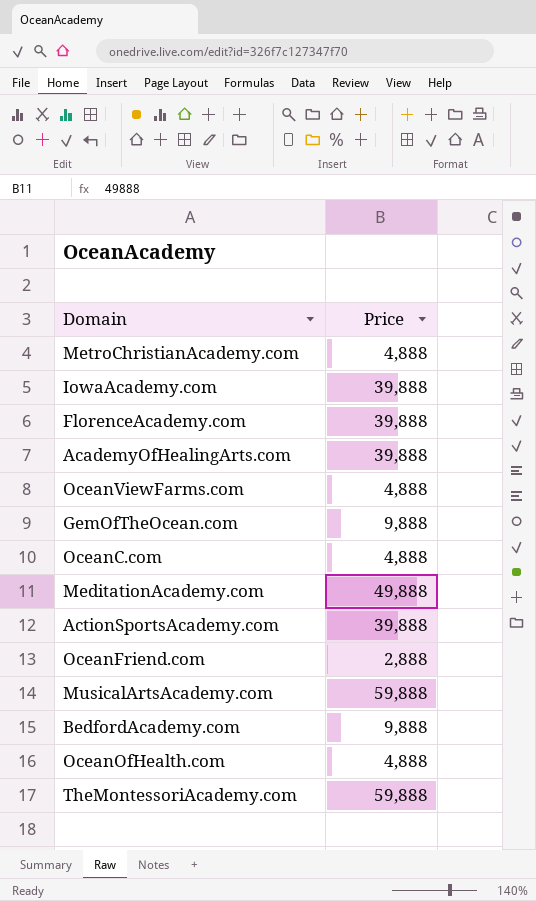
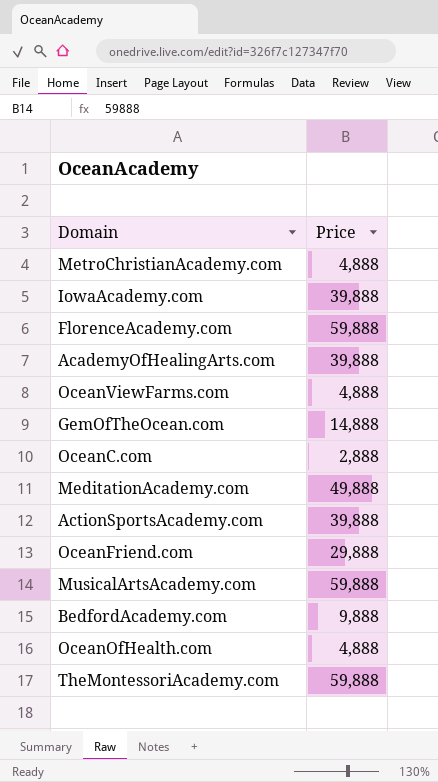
FlorenceAcademy.com | Price: 39,888 -> 59,888
GemOfTheOcean.com | Price: 9,888 -> 14,888
OceanC.com | Price: 4,888 -> 2,888
OceanFriend.com | Price: 2,888 -> 29,888

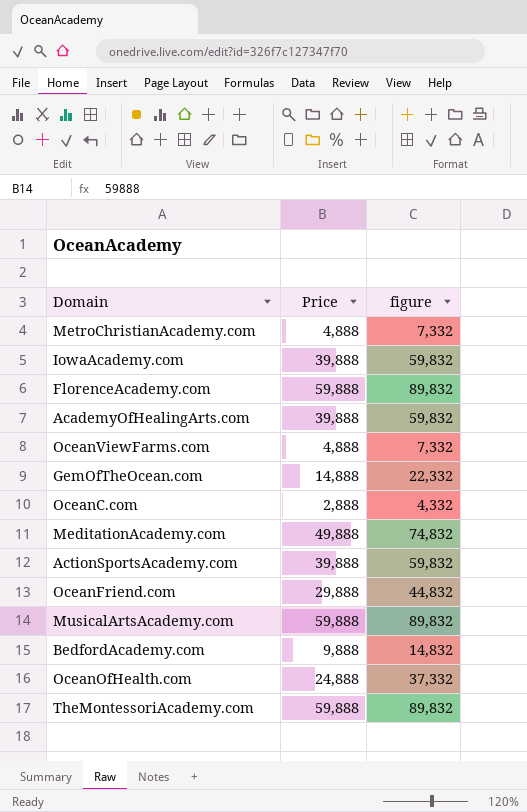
column figure | formula: none -> [Price] * 1.5
OceanOfHealth.com | Price: 4,888 -> 24,888

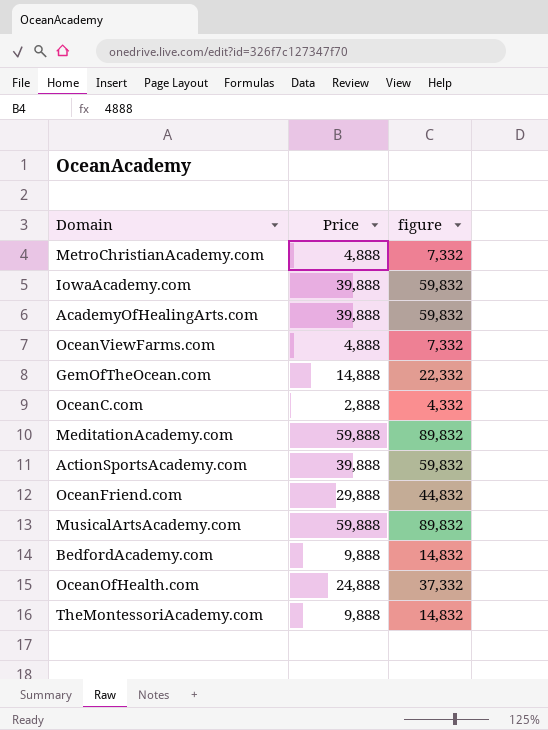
row FlorenceAcademy.com: 59,888 | 89,832 -> none
MeditationAcademy.com | Price: 49,888 -> 59,888
MeditationAcademy.com | figure: 74,832 -> 89,832
TheMontessoriAcademy.com | Price: 59,888 -> 9,888
TheMontessoriAcademy.com | figure: 89,832 -> 14,832

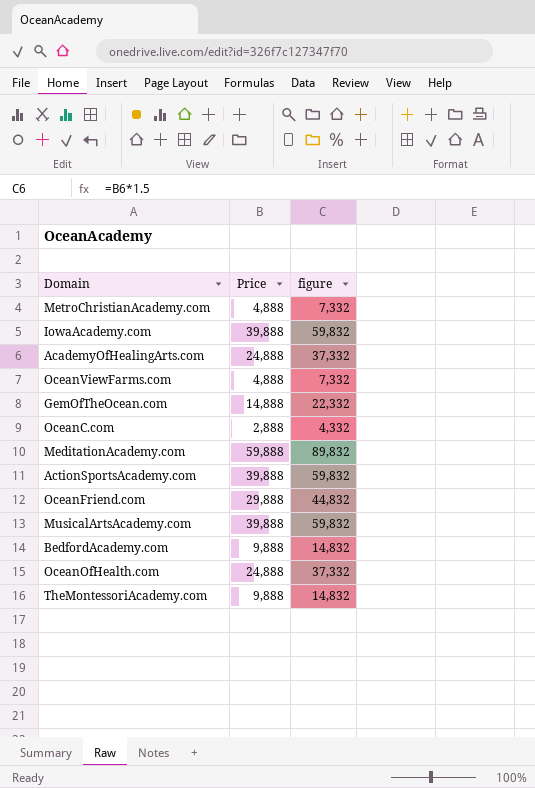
AcademyOfHealingArts.com | Price: 39,888 -> 24,888
AcademyOfHealingArts.com | figure: 59,832 -> 37,332
MusicalArtsAcademy.com | Price: 59,888 -> 39,888
MusicalArtsAcademy.com | figure: 89,832 -> 59,832

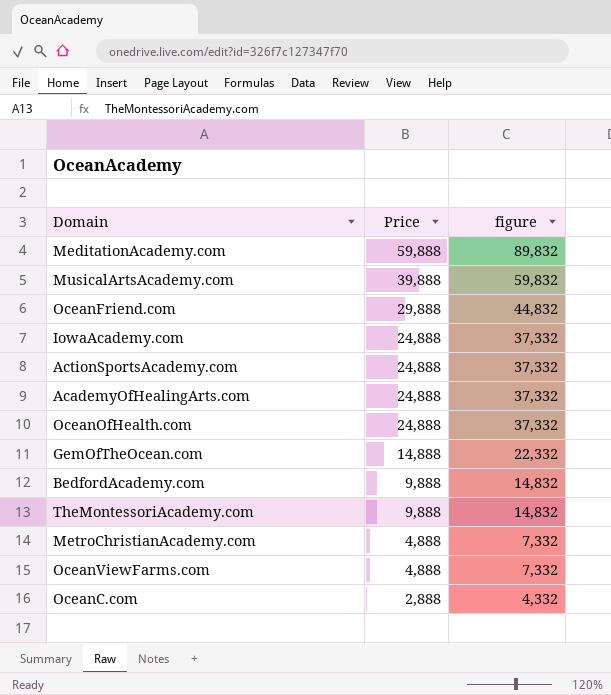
row order: none -> Price descending
IowaAcademy.com | Price: 39,888 -> 24,888
IowaAcademy.com | figure: 59,832 -> 37,332
ActionSportsAcademy.com | Price: 39,888 -> 24,888
ActionSportsAcademy.com | figure: 59,832 -> 37,332

